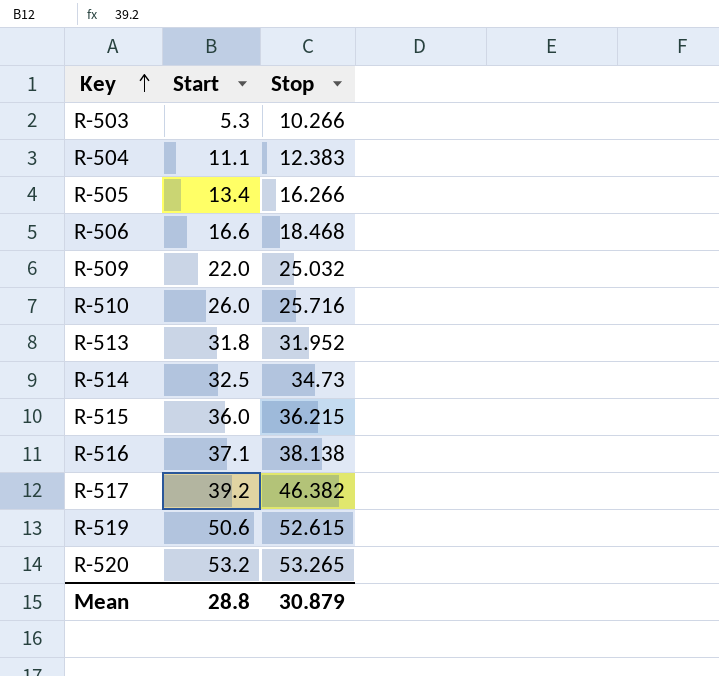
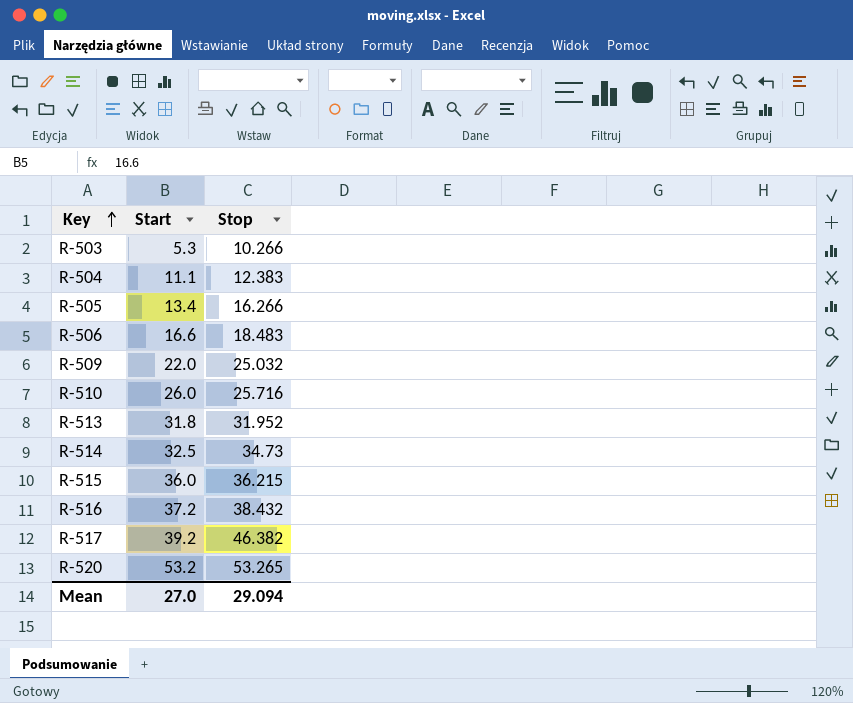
row R-519: 50.6 | 52.615 -> none
R-506 | Stop: 18.468 -> 18.483
R-516 | Start: 37.1 -> 37.2
R-516 | Stop: 38.138 -> 38.432
Mean | Start: 28.8 -> 27.0
Mean | Stop: 30.879 -> 29.094

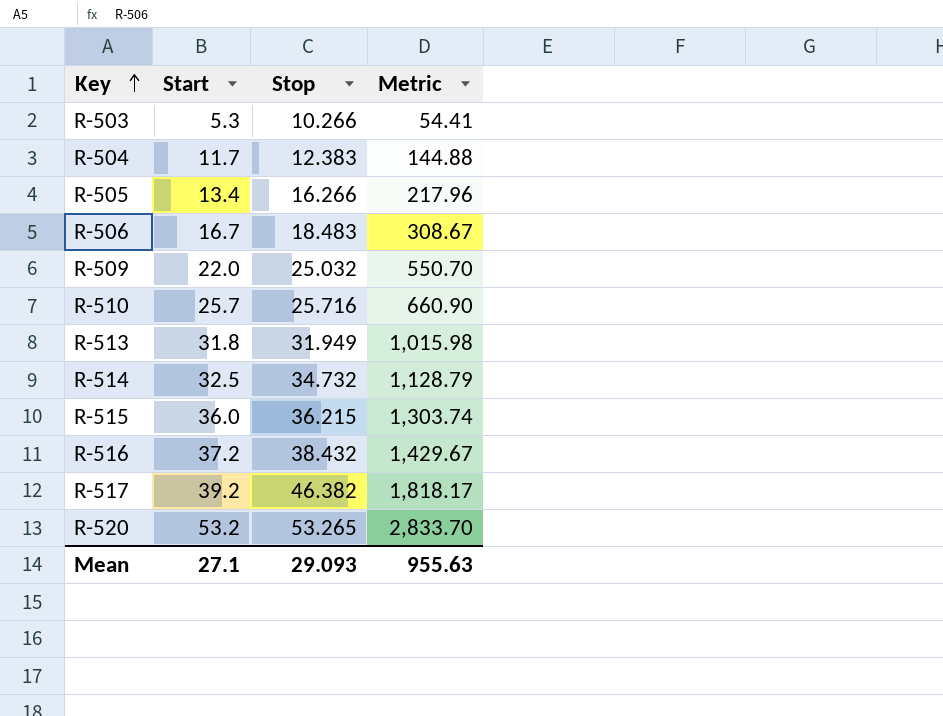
column Metric | formula: none -> [Start] * [Stop]
R-504 | Start: 11.1 -> 11.7
R-506 | Start: 16.6 -> 16.7
R-510 | Start: 26.0 -> 25.7
R-513 | Stop: 31.952 -> 31.949
R-514 | Stop: 34.73 -> 34.732
Mean | Start: 27.0 -> 27.1
Mean | Stop: 29.094 -> 29.093

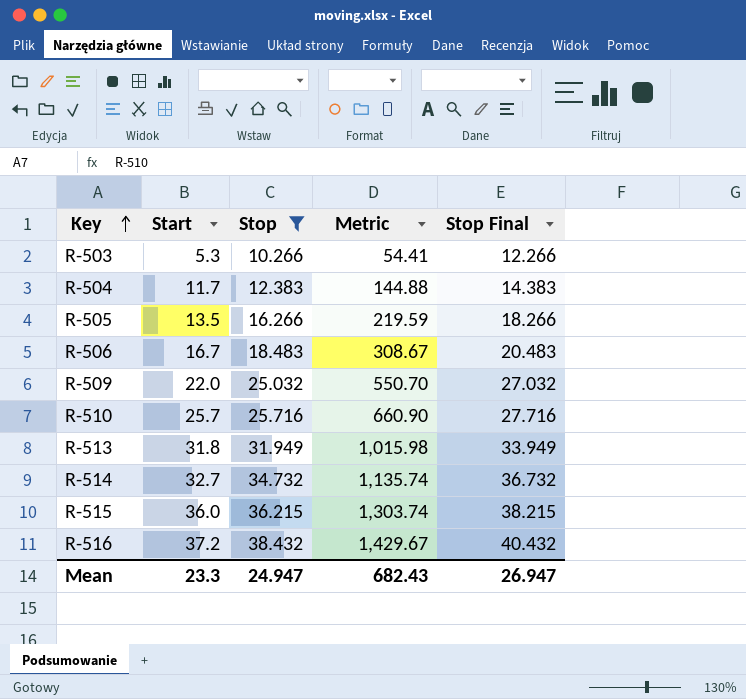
filter: none -> Stop <= 38.432
column Stop Final | formula: none -> [Stop] + 2
R-505 | Start: 13.4 -> 13.5
R-505 | Metric: 217.96 -> 219.59
R-514 | Start: 32.5 -> 32.7
R-514 | Metric: 1,128.79 -> 1,135.74
Mean | Start: 27.1 -> 23.3
Mean | Stop: 29.093 -> 24.947
Mean | Metric: 955.63 -> 682.43

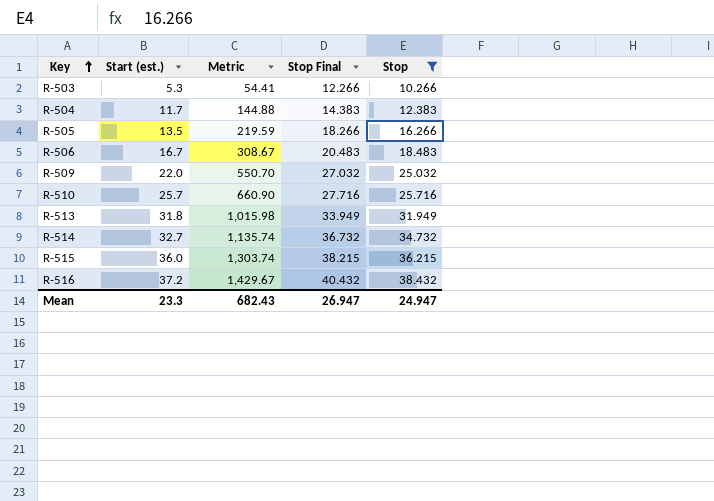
column name: Start -> Start (est.)
column Stop | position: 3 -> 5

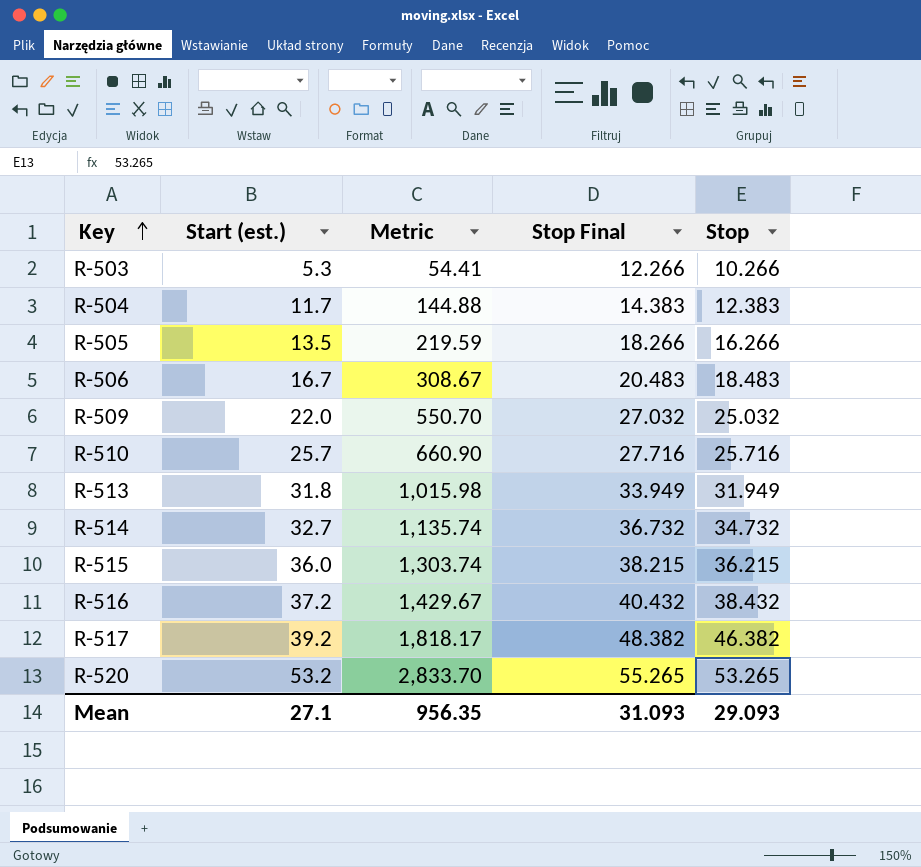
filter: Stop <= 38.432 -> none
Mean | Start (est.): 23.3 -> 27.1
Mean | Metric: 682.43 -> 956.35
Mean | Stop Final: 26.947 -> 31.093
Mean | Stop: 24.947 -> 29.093

